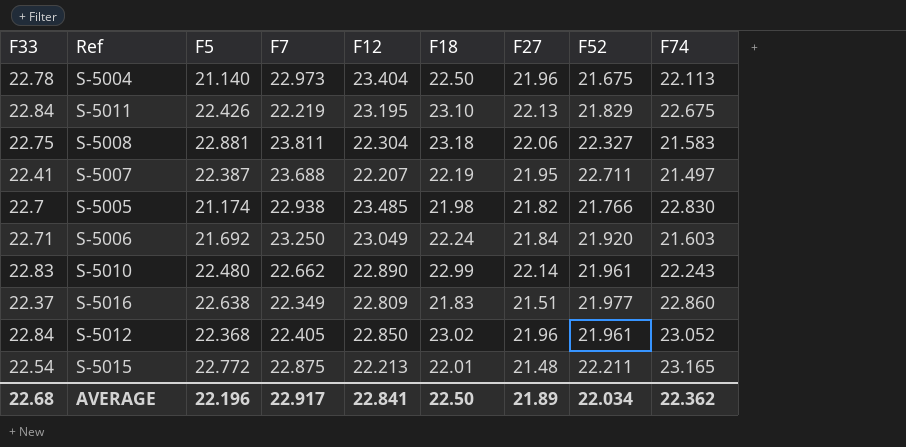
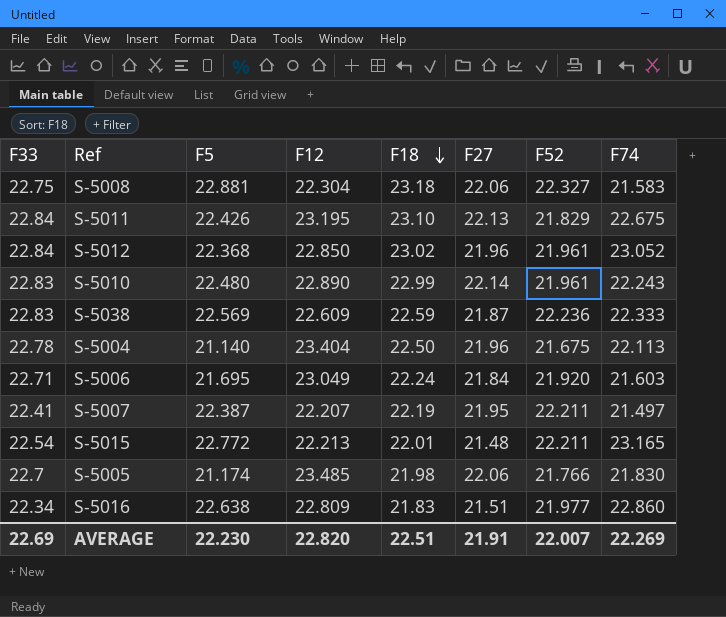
row order: none -> F18 descending
column F7 | position: 4 -> none
row S-5038: none -> 22.83 | 22.569 | 22.609 | 22.59 | 21.87 | 22.236 | 22.333
S-5006 | F5: 21.692 -> 21.695
S-5007 | F52: 22.711 -> 22.211
S-5005 | F27: 21.82 -> 22.06
S-5005 | F74: 22.830 -> 21.830
S-5016 | F33: 22.37 -> 22.34
AVERAGE | F33: 22.68 -> 22.69
AVERAGE | F5: 22.196 -> 22.230
AVERAGE | F12: 22.841 -> 22.820
AVERAGE | F18: 22.50 -> 22.51
AVERAGE | F27: 21.89 -> 21.91
AVERAGE | F52: 22.034 -> 22.007
AVERAGE | F74: 22.362 -> 22.269

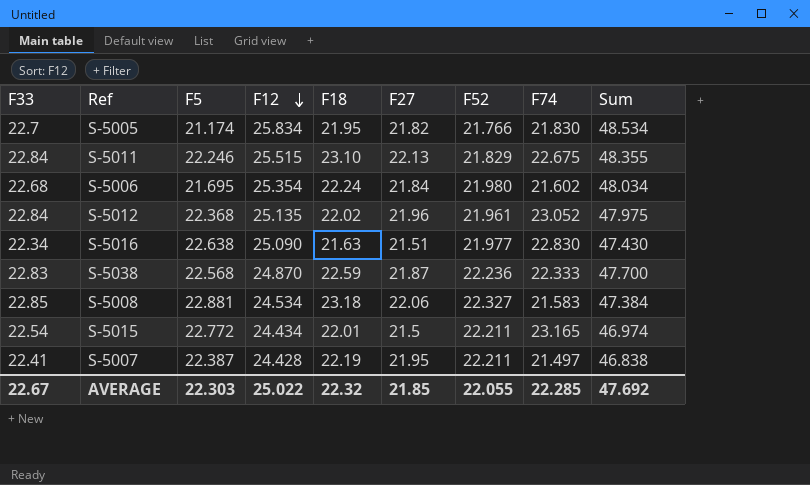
row order: F18 descending -> F12 descending
column Sum | formula: none -> [F33] + [F12]
row S-5010: 22.83 | 22.480 | 22.890 | 22.99 | 22.14 | 21.961 | 22.243 -> none
row S-5004: 22.78 | 21.140 | 23.404 | 22.50 | 21.96 | 21.675 | 22.113 -> none
S-5005 | F12: 23.485 -> 25.834
S-5005 | F18: 21.98 -> 21.95
S-5005 | F27: 22.06 -> 21.82
S-5011 | F5: 22.426 -> 22.246
S-5011 | F12: 23.195 -> 25.515
S-5006 | F33: 22.71 -> 22.68
S-5006 | F12: 23.049 -> 25.354
S-5006 | F52: 21.920 -> 21.980
S-5006 | F74: 21.603 -> 21.602
S-5012 | F12: 22.850 -> 25.135
S-5012 | F18: 23.02 -> 22.02
S-5016 | F12: 22.809 -> 25.090
S-5016 | F18: 21.83 -> 21.63
S-5016 | F74: 22.860 -> 22.830
S-5038 | F5: 22.569 -> 22.568
S-5038 | F12: 22.609 -> 24.870
S-5008 | F33: 22.75 -> 22.85
S-5008 | F12: 22.304 -> 24.534
S-5015 | F12: 22.213 -> 24.434
S-5015 | F27: 21.48 -> 21.5
S-5007 | F12: 22.207 -> 24.428
AVERAGE | F33: 22.69 -> 22.67
AVERAGE | F5: 22.230 -> 22.303
AVERAGE | F12: 22.820 -> 25.022
AVERAGE | F18: 22.51 -> 22.32
AVERAGE | F27: 21.91 -> 21.85
AVERAGE | F52: 22.007 -> 22.055
AVERAGE | F74: 22.269 -> 22.285

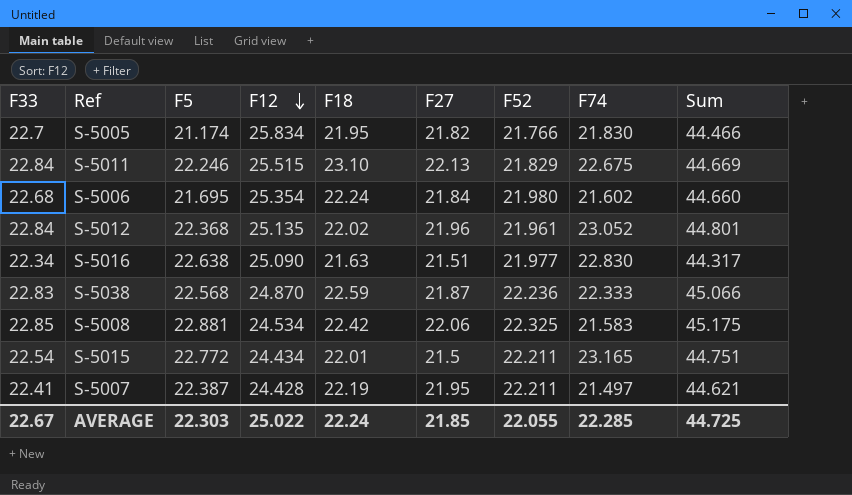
column Sum | formula: [F33] + [F12] -> [F33] + [F52]
S-5008 | F18: 23.18 -> 22.42
S-5008 | F52: 22.327 -> 22.325
AVERAGE | F18: 22.32 -> 22.24
AVERAGE | Sum: 47.692 -> 44.725

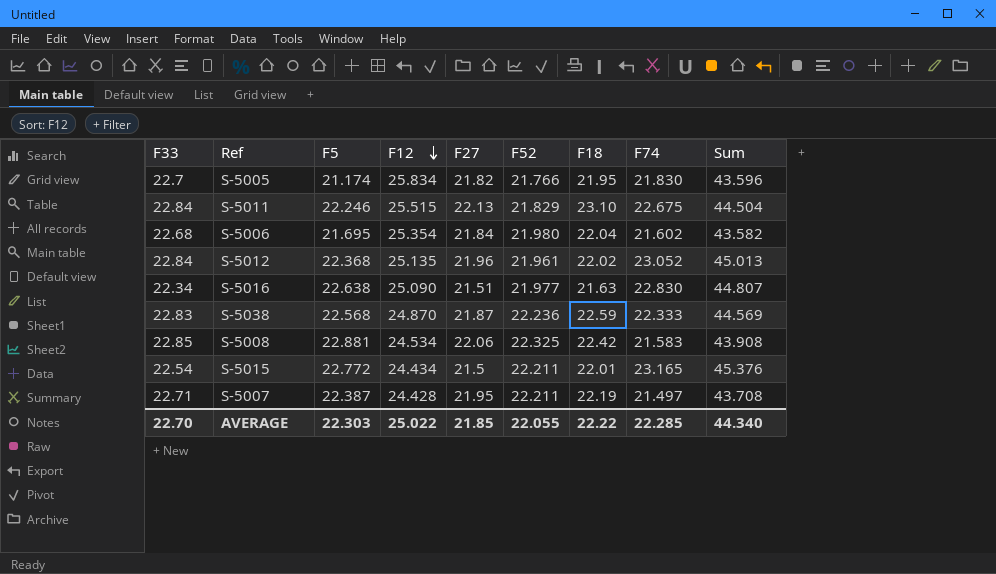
column F18 | position: 5 -> 7
column Sum | formula: [F33] + [F52] -> [F52] + [F74]
S-5006 | F18: 22.24 -> 22.04
S-5007 | F33: 22.41 -> 22.71
AVERAGE | F33: 22.67 -> 22.70
AVERAGE | F18: 22.24 -> 22.22
AVERAGE | Sum: 44.725 -> 44.340

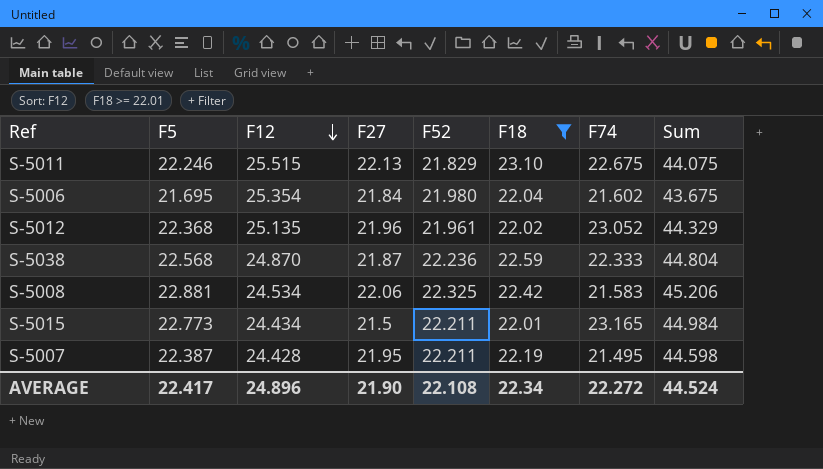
filter: none -> F18 >= 22.01
column F33 | position: 1 -> none
column Sum | formula: [F52] + [F74] -> [F5] + [F52]
S-5015 | F5: 22.772 -> 22.773
S-5007 | F74: 21.497 -> 21.495
AVERAGE | F5: 22.303 -> 22.417
AVERAGE | F12: 25.022 -> 24.896
AVERAGE | F27: 21.85 -> 21.90
AVERAGE | F52: 22.055 -> 22.108
AVERAGE | F18: 22.22 -> 22.34
AVERAGE | F74: 22.285 -> 22.272
AVERAGE | Sum: 44.340 -> 44.524

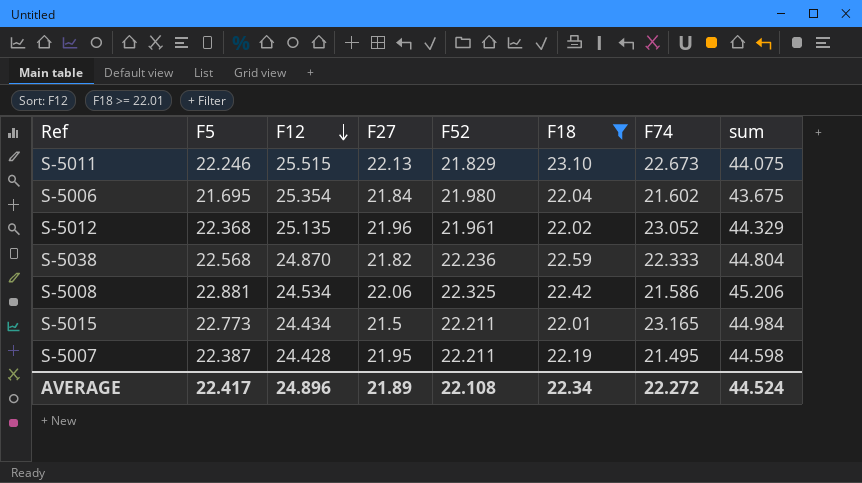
column name: Sum -> sum
S-5011 | F74: 22.675 -> 22.673
S-5038 | F27: 21.87 -> 21.82
S-5008 | F74: 21.583 -> 21.586
AVERAGE | F27: 21.90 -> 21.89

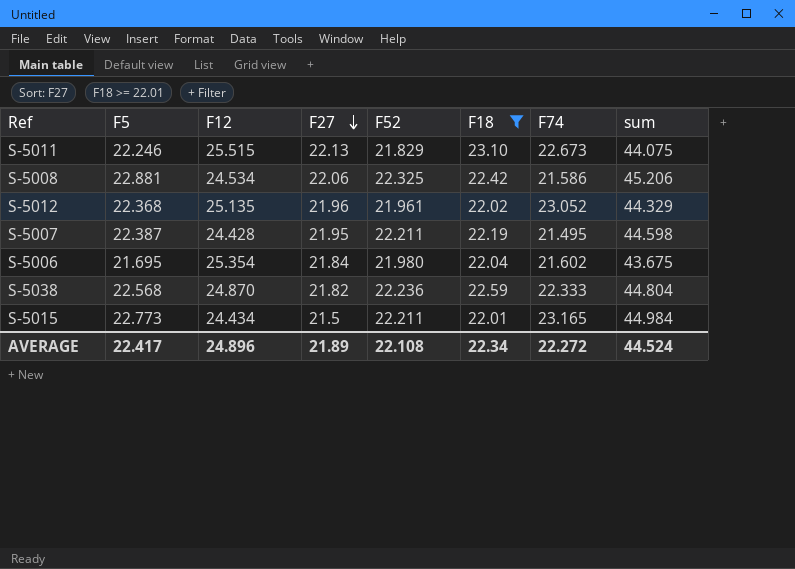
row order: F12 descending -> F27 descending

